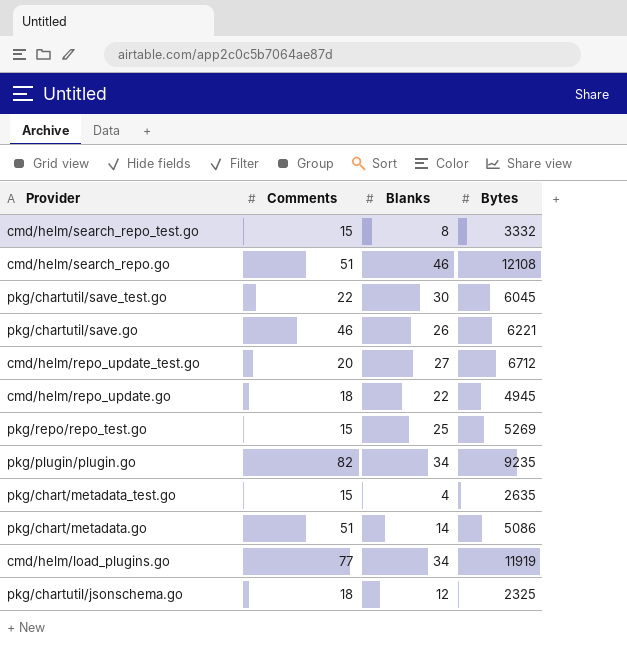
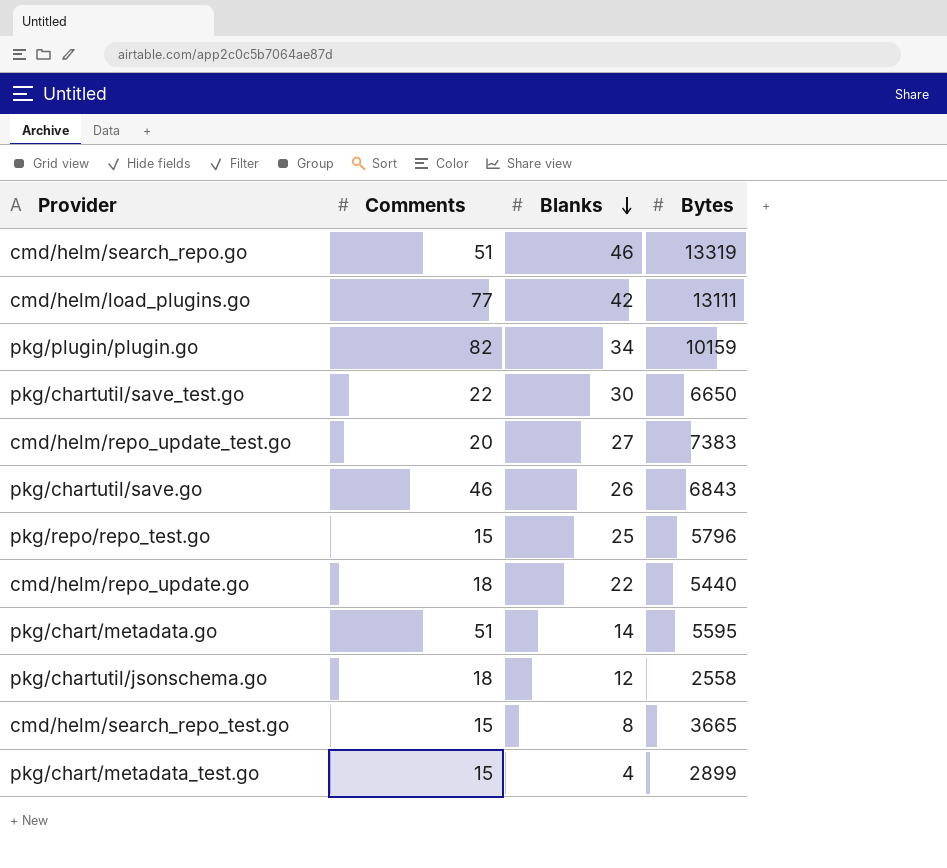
row order: none -> Blanks descending
cmd/helm/search_repo.go | Bytes: 12108 -> 13319
cmd/helm/load_plugins.go | Blanks: 34 -> 42
cmd/helm/load_plugins.go | Bytes: 11919 -> 13111
pkg/plugin/plugin.go | Bytes: 9235 -> 10159
pkg/chartutil/save_test.go | Bytes: 6045 -> 6650
cmd/helm/repo_update_test.go | Bytes: 6712 -> 7383
pkg/chartutil/save.go | Bytes: 6221 -> 6843
pkg/repo/repo_test.go | Bytes: 5269 -> 5796
cmd/helm/repo_update.go | Bytes: 4945 -> 5440
pkg/chart/metadata.go | Bytes: 5086 -> 5595
pkg/chartutil/jsonschema.go | Bytes: 2325 -> 2558
cmd/helm/search_repo_test.go | Bytes: 3332 -> 3665
pkg/chart/metadata_test.go | Bytes: 2635 -> 2899

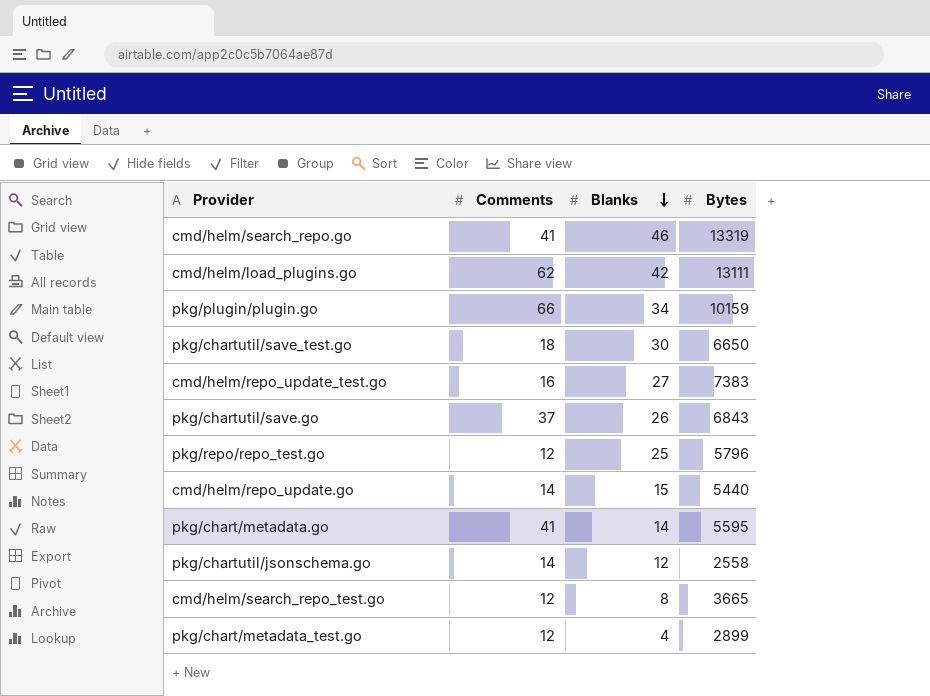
cmd/helm/search_repo.go | Comments: 51 -> 41
cmd/helm/load_plugins.go | Comments: 77 -> 62
pkg/plugin/plugin.go | Comments: 82 -> 66
pkg/chartutil/save_test.go | Comments: 22 -> 18
cmd/helm/repo_update_test.go | Comments: 20 -> 16
pkg/chartutil/save.go | Comments: 46 -> 37
pkg/repo/repo_test.go | Comments: 15 -> 12
cmd/helm/repo_update.go | Comments: 18 -> 14
cmd/helm/repo_update.go | Blanks: 22 -> 15
pkg/chart/metadata.go | Comments: 51 -> 41
pkg/chartutil/jsonschema.go | Comments: 18 -> 14
cmd/helm/search_repo_test.go | Comments: 15 -> 12
pkg/chart/metadata_test.go | Comments: 15 -> 12

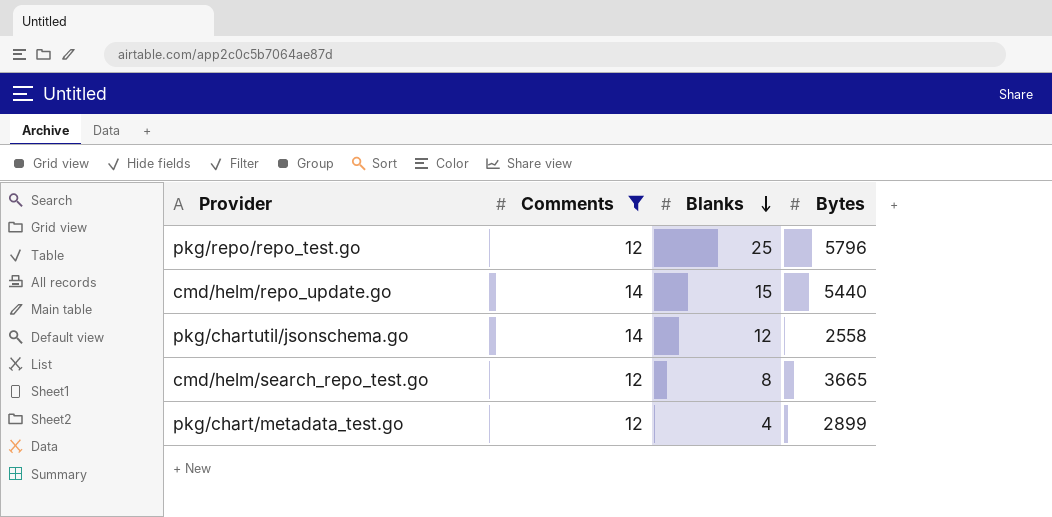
filter: none -> Comments <= 14

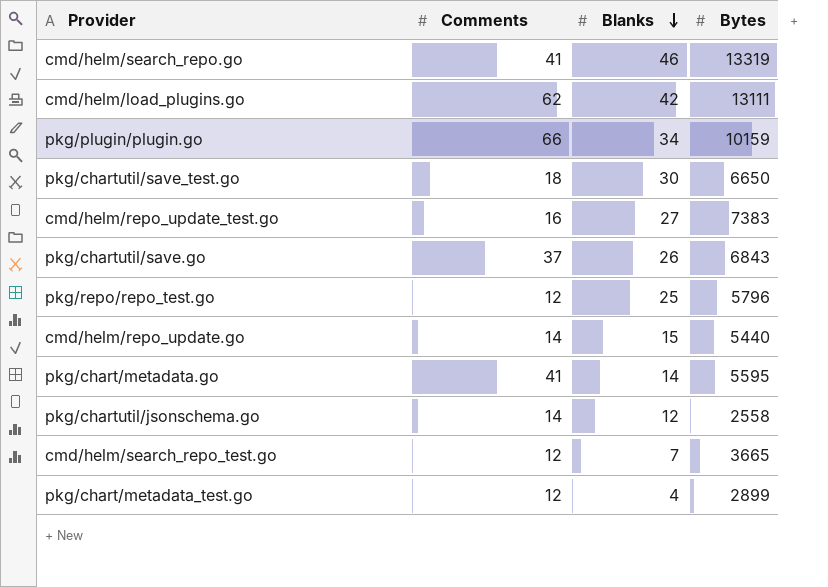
filter: Comments <= 14 -> none
cmd/helm/search_repo_test.go | Blanks: 8 -> 7

